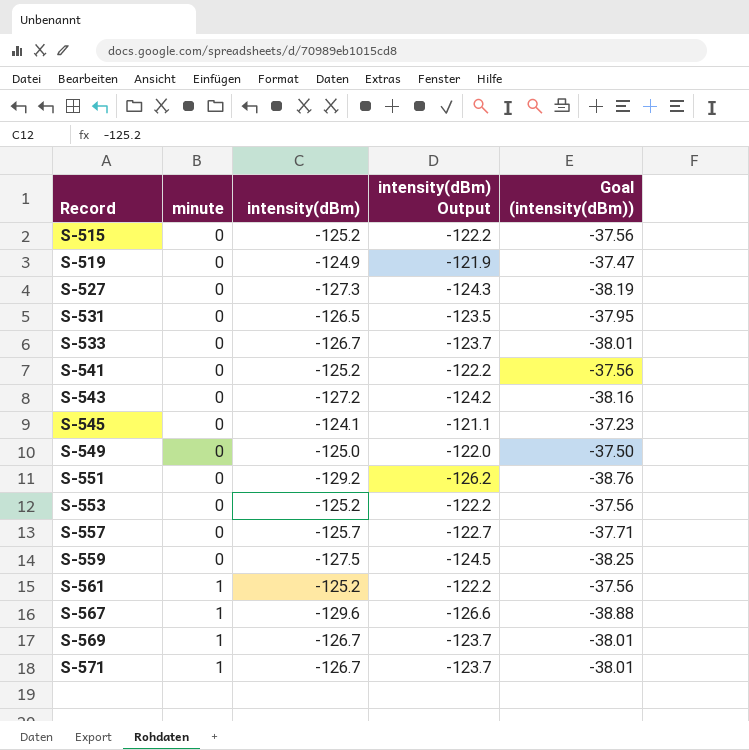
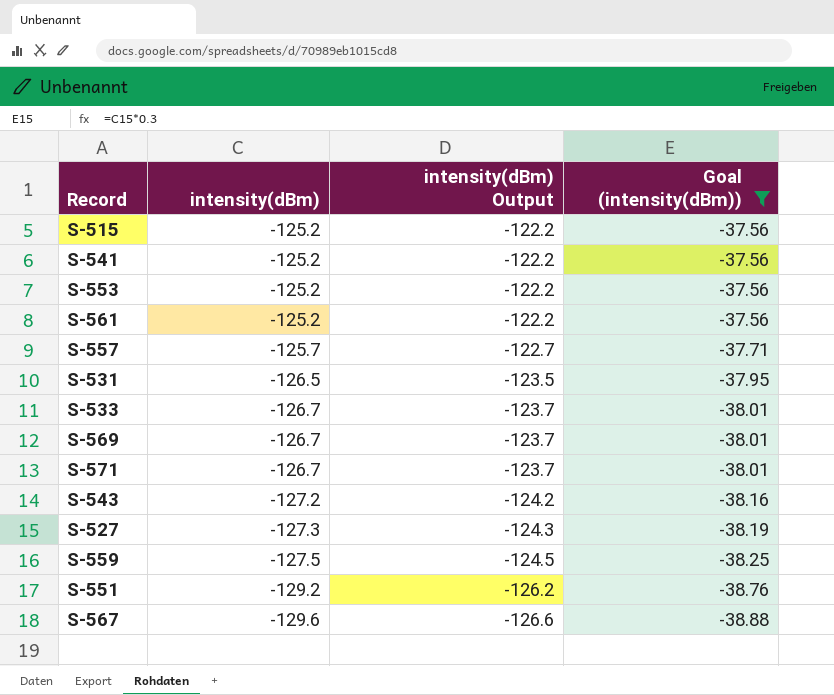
filter: none -> Goal (intensity(dBm)) <= -37.56
row order: Record ascending -> intensity(dBm) descending
column minute | position: 2 -> none

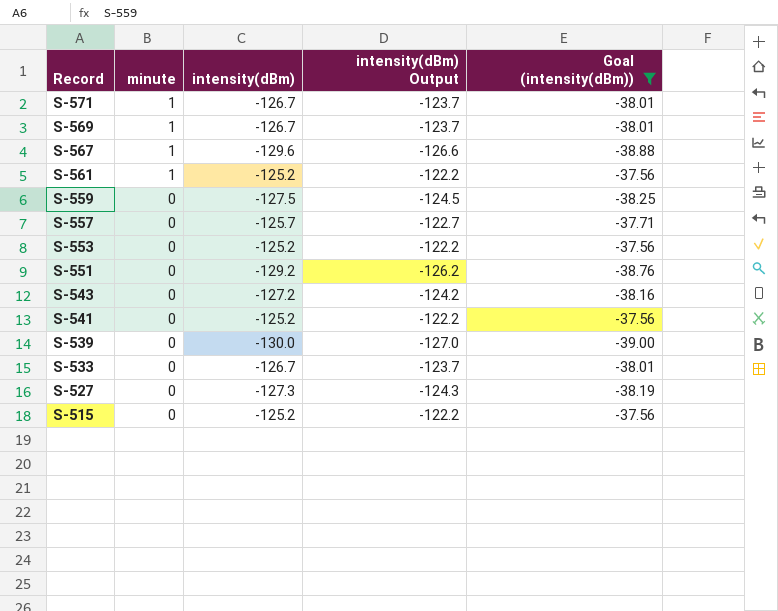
row order: intensity(dBm) descending -> Record descending
column minute | position: none -> 2
row S-531: -126.5 | -123.5 | -37.95 -> none
row S-539: none -> 0 | -130.0 | -127.0 | -39.00

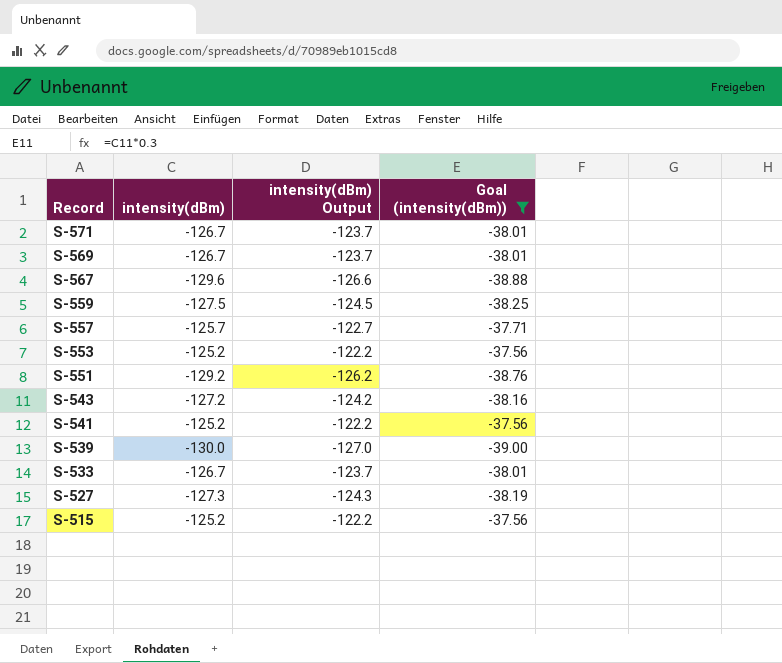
column minute | position: 2 -> none
row S-561: 1 | -125.2 | -122.2 | -37.56 -> none

